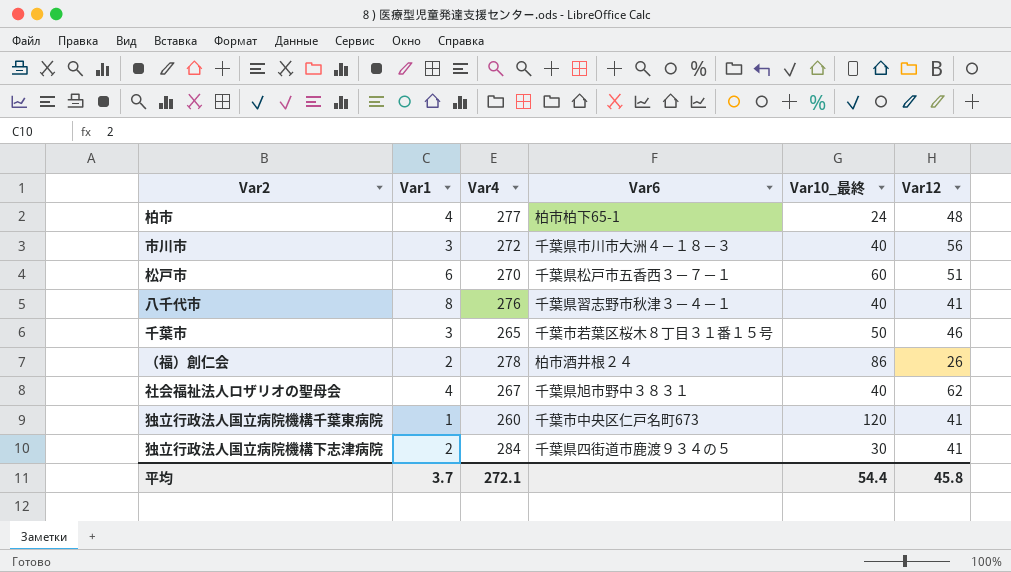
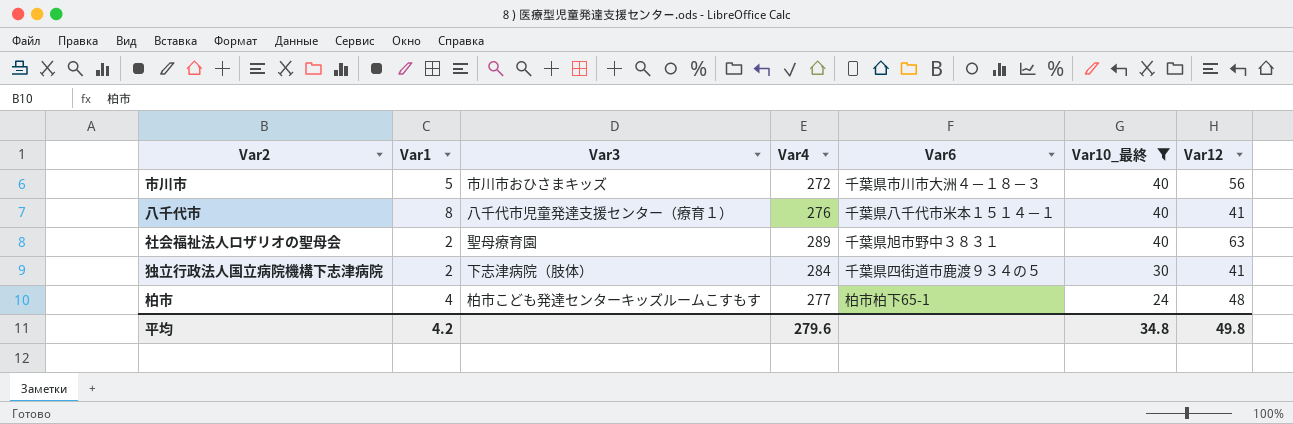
filter: none -> Var10_最終 <= 40
row order: none -> Var10_最終 descending
column Var3 | position: none -> 3
市川市 | Var1: 3 -> 5
八千代市 | Var6: 千葉県習志野市秋津３－４－１ -> 千葉県八千代市米本１５１４－１
社会福祉法人ロザリオの聖母会 | Var1: 4 -> 2
社会福祉法人ロザリオの聖母会 | Var4: 267 -> 289
社会福祉法人ロザリオの聖母会 | Var12: 62 -> 63
平均 | Var1: 3.7 -> 4.2
平均 | Var4: 272.1 -> 279.6
平均 | Var10_最終: 54.4 -> 34.8
平均 | Var12: 45.8 -> 49.8

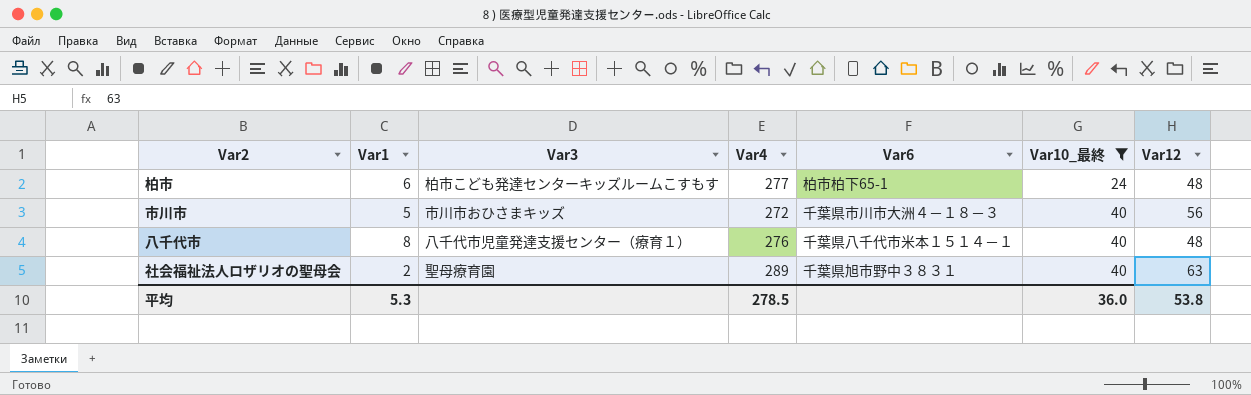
row order: Var10_最終 descending -> Var10_最終 ascending
row 独立行政法人国立病院機構下志津病院: 2 | 下志津病院（肢体） | 284 | 千葉県四街道市鹿渡９３４の５ | 30 | 41 -> none
柏市 | Var1: 4 -> 6
八千代市 | Var12: 41 -> 48
平均 | Var1: 4.2 -> 5.3
平均 | Var4: 279.6 -> 278.5
平均 | Var10_最終: 34.8 -> 36.0
平均 | Var12: 49.8 -> 53.8

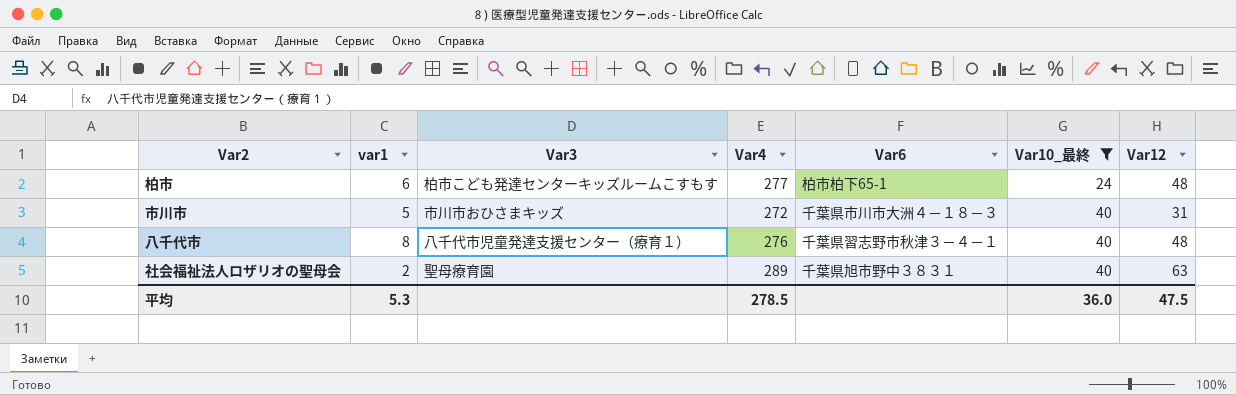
column name: Var1 -> var1
市川市 | Var12: 56 -> 31
八千代市 | Var6: 千葉県八千代市米本１５１４－１ -> 千葉県習志野市秋津３－４－１
平均 | Var12: 53.8 -> 47.5

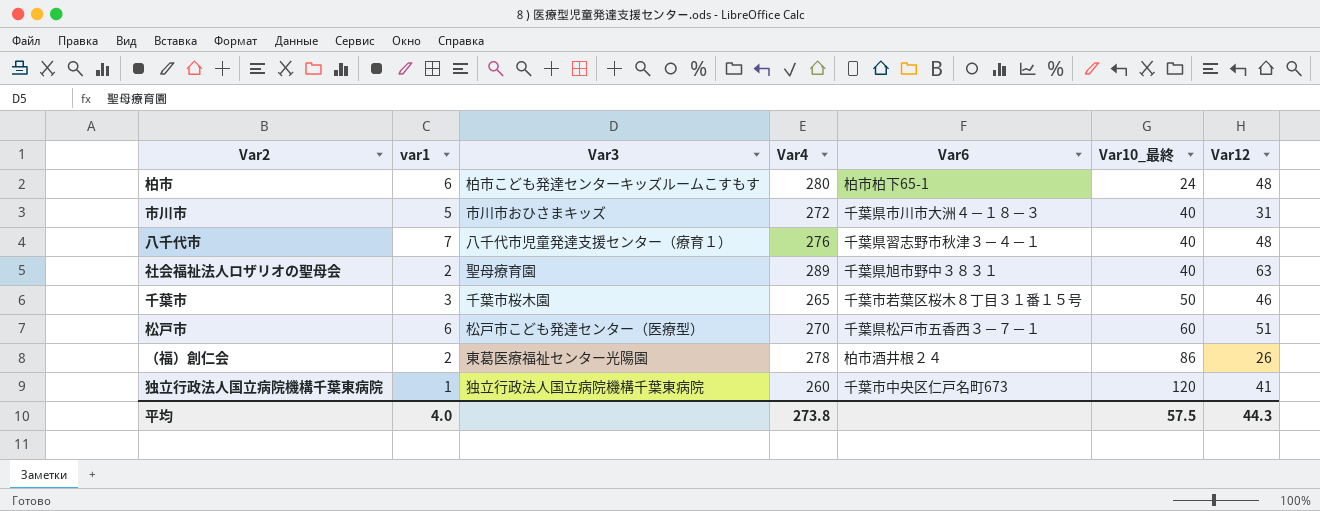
filter: Var10_最終 <= 40 -> none
柏市 | Var4: 277 -> 280
八千代市 | var1: 8 -> 7
平均 | var1: 5.3 -> 4.0
平均 | Var4: 278.5 -> 273.8
平均 | Var10_最終: 36.0 -> 57.5
平均 | Var12: 47.5 -> 44.3

